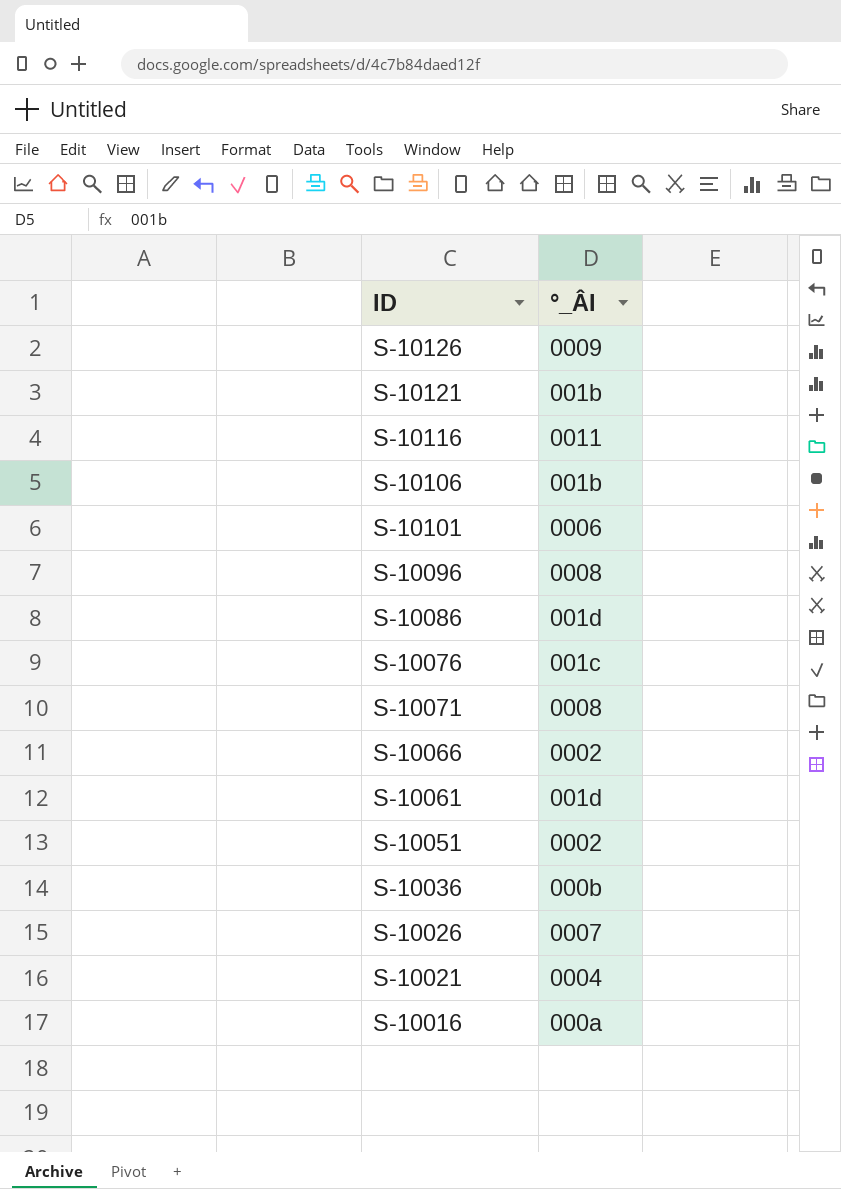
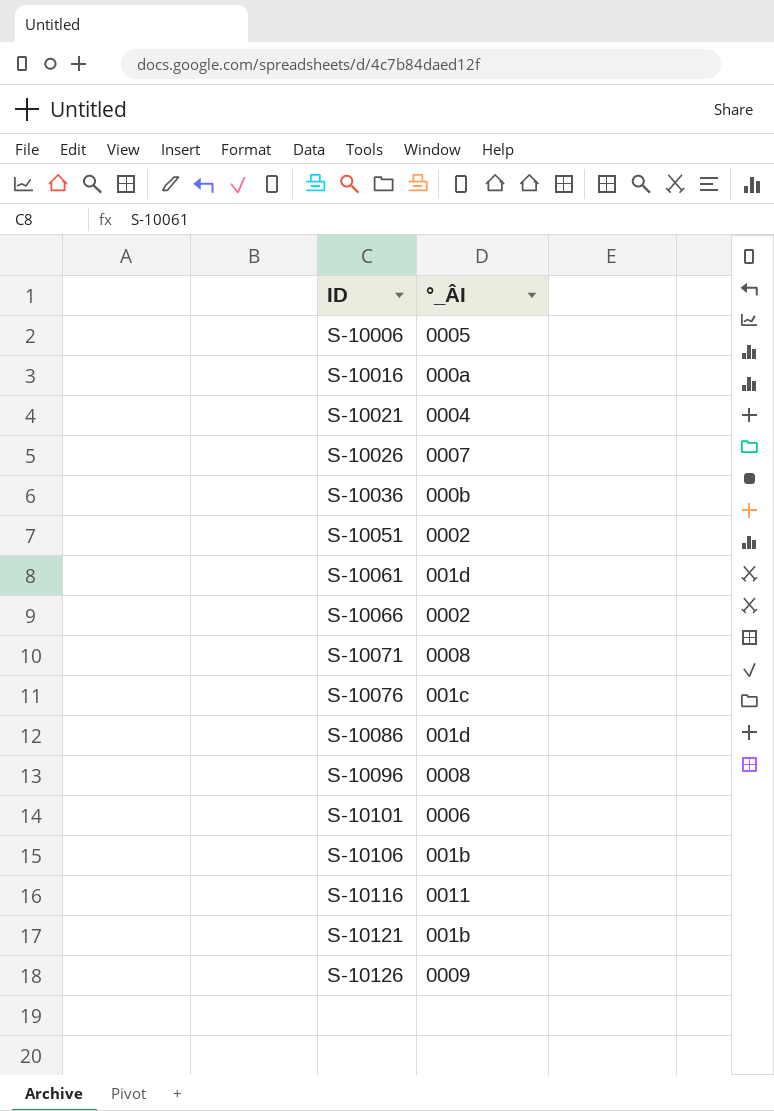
row order: ID descending -> ID ascending
row S-10006: none -> 0005

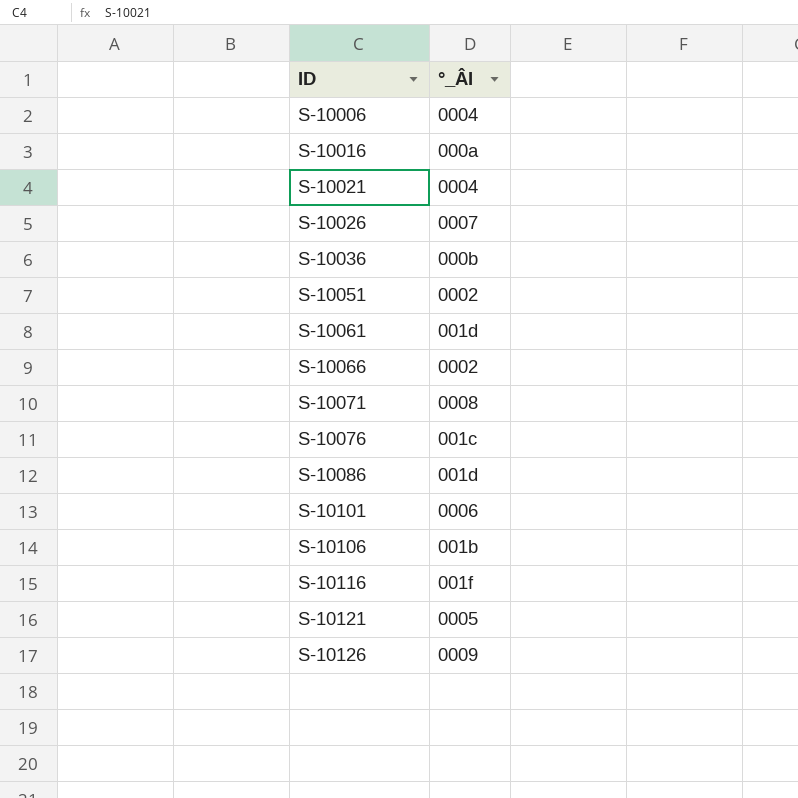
row S-10096: 0008 -> none
S-10006 | °_ÂI: 0005 -> 0004
S-10116 | °_ÂI: 0011 -> 001f
S-10121 | °_ÂI: 001b -> 0005

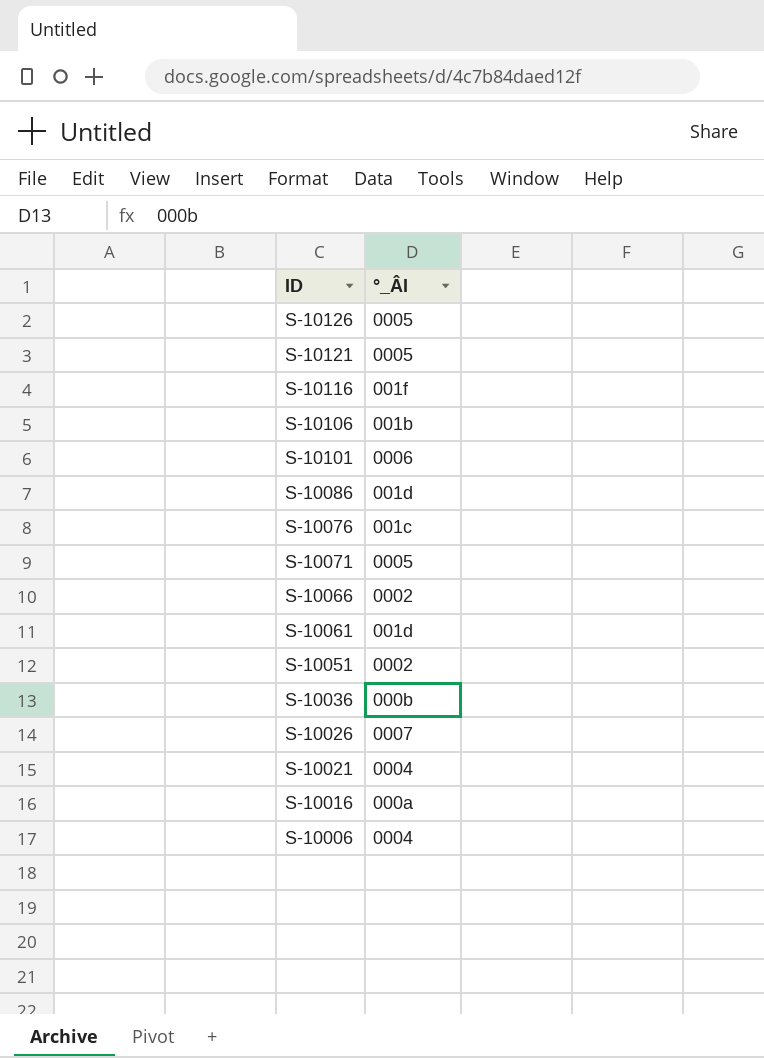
row order: ID ascending -> ID descending
S-10126 | °_ÂI: 0009 -> 0005
S-10071 | °_ÂI: 0008 -> 0005

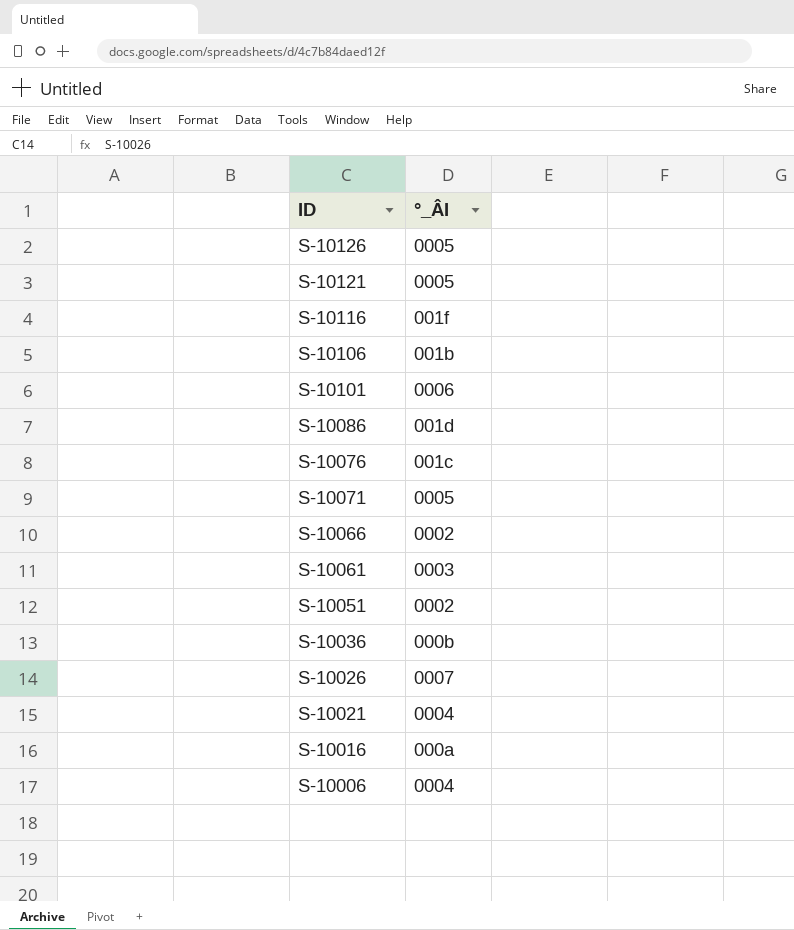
S-10061 | °_ÂI: 001d -> 0003

